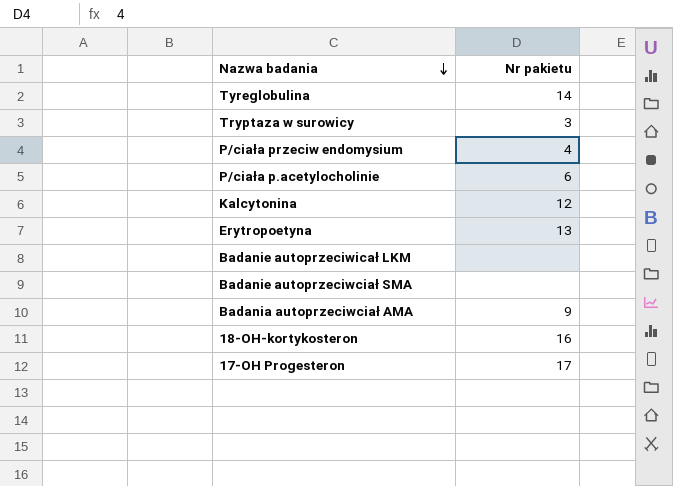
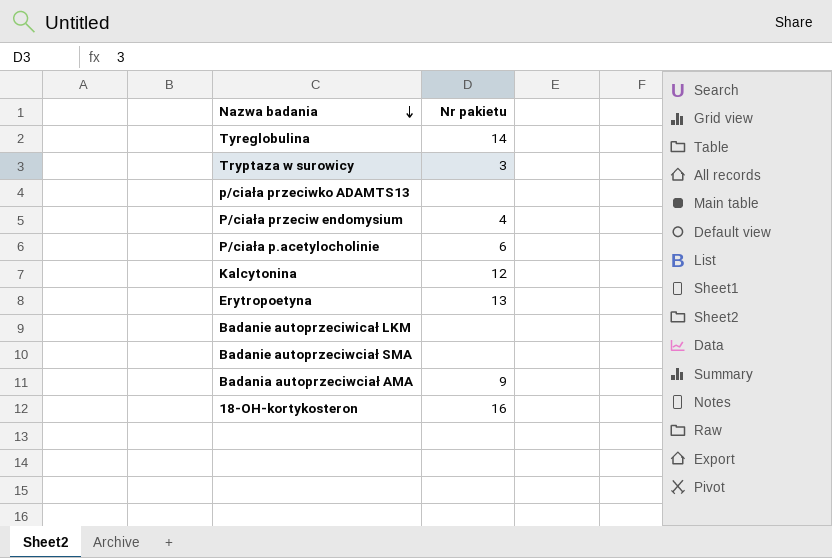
row 17-OH Progesteron: 17 -> none
row p/ciała przeciwko ADAMTS13: none -> none

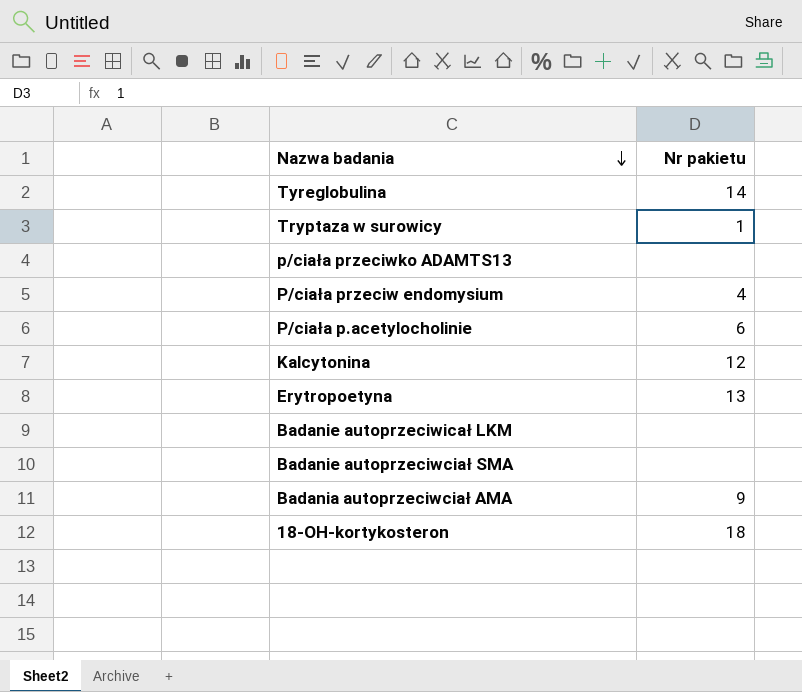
Tryptaza w surowicy | Nr pakietu: 3 -> 1
18-OH-kortykosteron | Nr pakietu: 16 -> 18

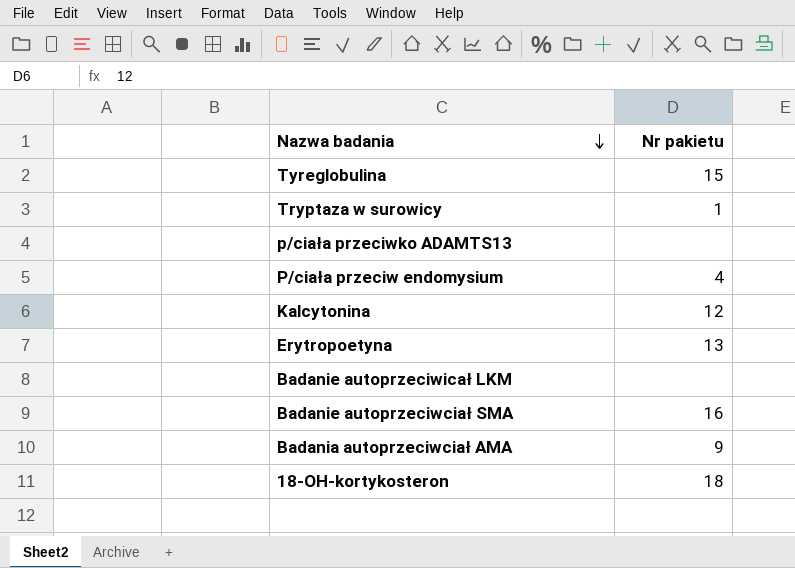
row P/ciała p.acetylocholinie: 6 -> none
Tyreglobulina | Nr pakietu: 14 -> 15
Badanie autoprzeciwciał SMA | Nr pakietu: none -> 16

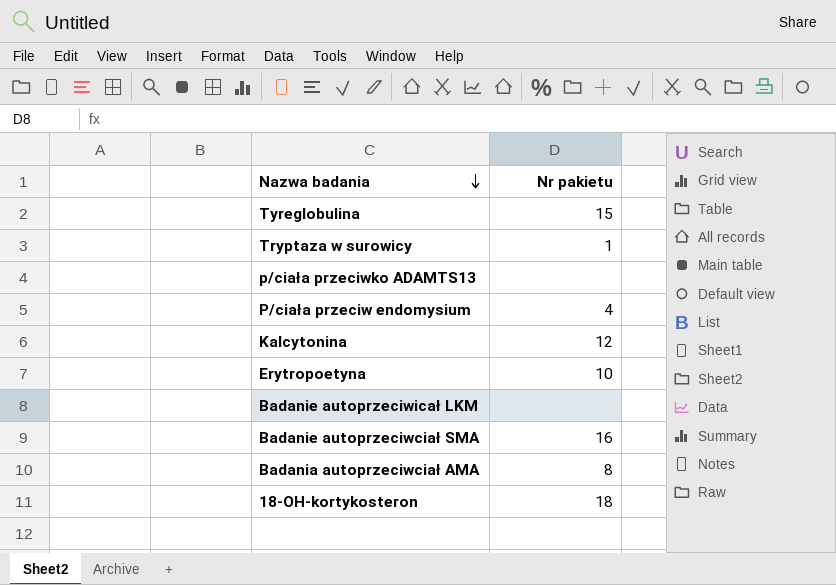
Erytropoetyna | Nr pakietu: 13 -> 10
Badania autoprzeciwciał AMA | Nr pakietu: 9 -> 8

